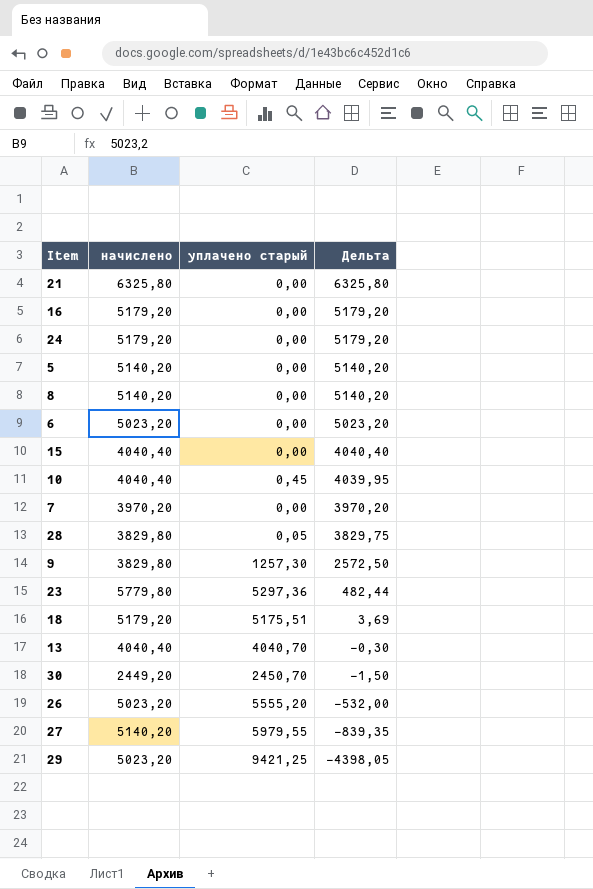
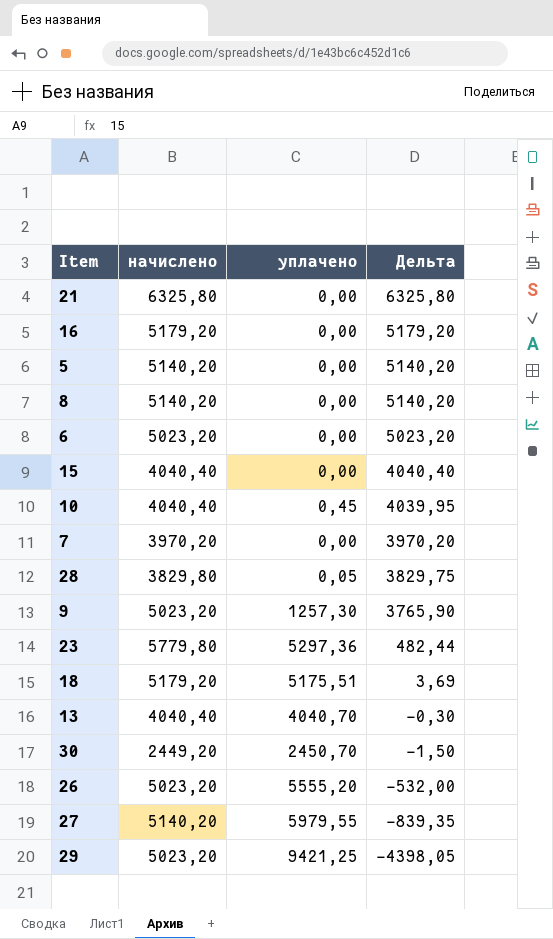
column name: уплачено старый -> уплачено
row 24: 5179,20 | 0,00 | 5179,20 -> none
9 | начислено: 3829,80 -> 5023,20
9 | Дельта: 2572,50 -> 3765,90

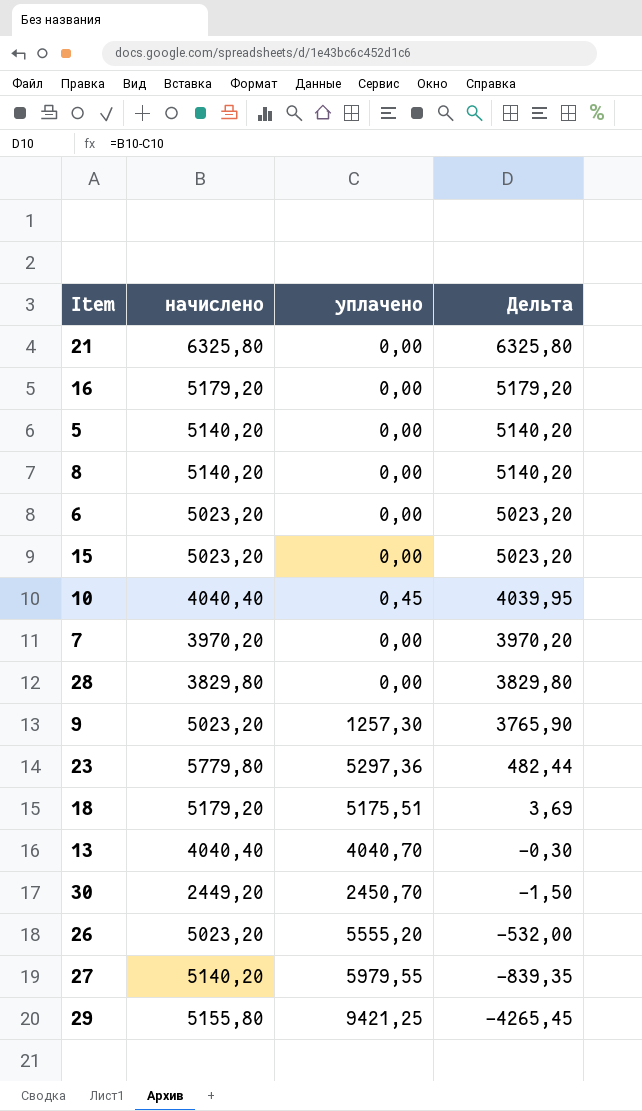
15 | начислено: 4040,40 -> 5023,20
15 | Дельта: 4040,40 -> 5023,20
28 | уплачено: 0,05 -> 0,00
28 | Дельта: 3829,75 -> 3829,80
29 | начислено: 5023,20 -> 5155,80
29 | Дельта: -4398,05 -> -4265,45

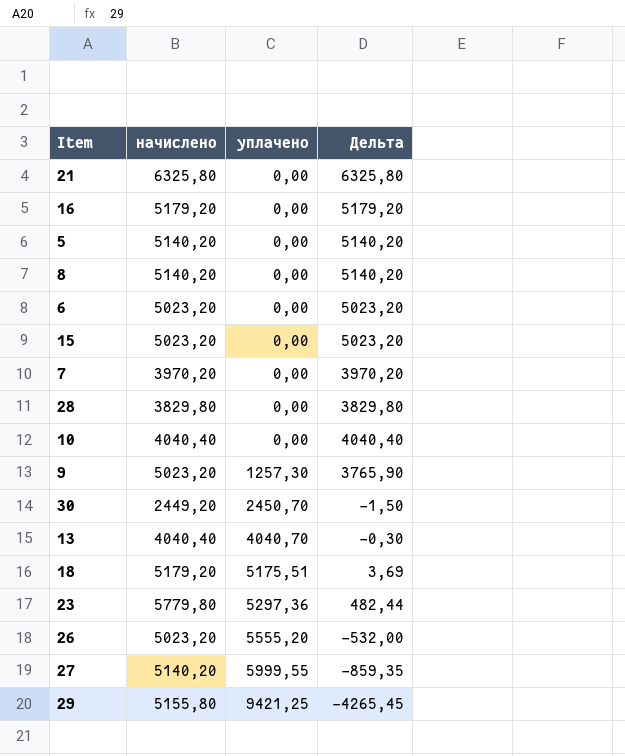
row order: Дельта descending -> уплачено ascending
10 | уплачено: 0,45 -> 0,00
10 | Дельта: 4039,95 -> 4040,40
27 | уплачено: 5979,55 -> 5999,55
27 | Дельта: -839,35 -> -859,35

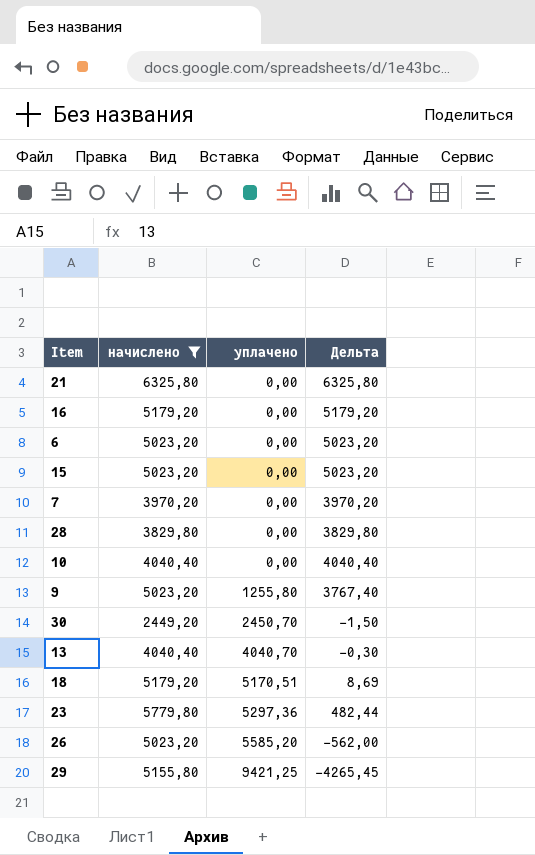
filter: none -> начислено != 5140,20
9 | уплачено: 1257,30 -> 1255,80
9 | Дельта: 3765,90 -> 3767,40
18 | уплачено: 5175,51 -> 5170,51
18 | Дельта: 3,69 -> 8,69
26 | уплачено: 5555,20 -> 5585,20
26 | Дельта: -532,00 -> -562,00

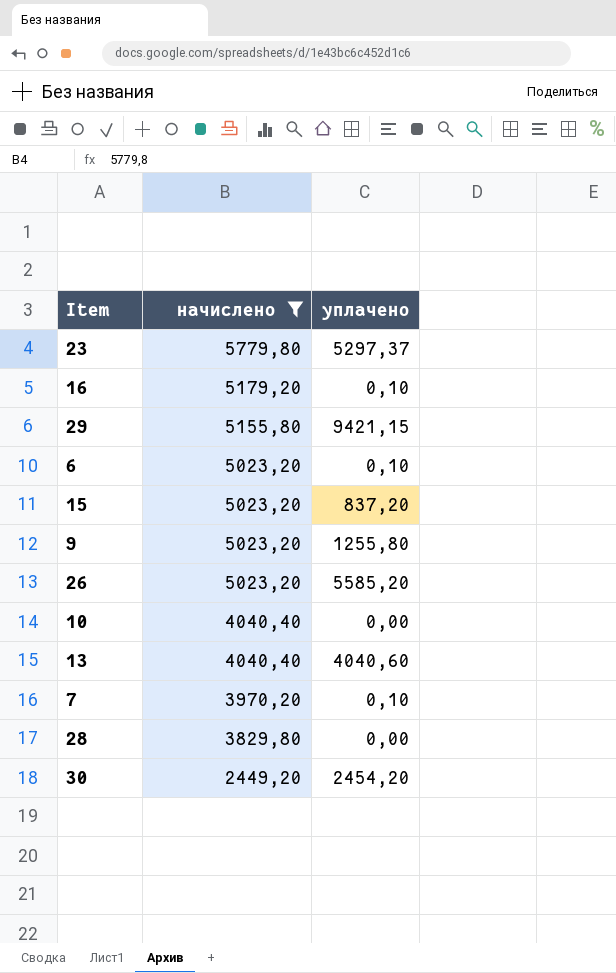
row order: уплачено ascending -> начислено descending
column Дельта | formula: [начислено] - [уплачено] -> none
row 21: 6325,80 | 0,00 | 6325,80 -> none
row 18: 5179,20 | 5170,51 | 8,69 -> none
23 | уплачено: 5297,36 -> 5297,37
16 | уплачено: 0,00 -> 0,10
29 | уплачено: 9421,25 -> 9421,15
6 | уплачено: 0,00 -> 0,10
15 | уплачено: 0,00 -> 837,20
13 | уплачено: 4040,70 -> 4040,60
7 | уплачено: 0,00 -> 0,10
30 | уплачено: 2450,70 -> 2454,20

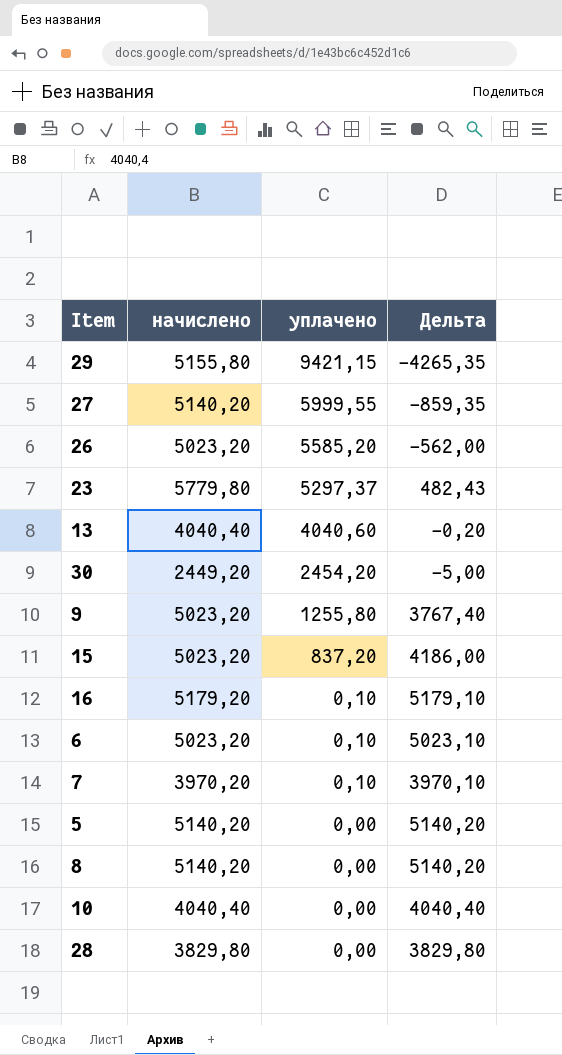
filter: начислено != 5140,20 -> none
row order: начислено descending -> уплачено descending
column Дельта | formula: none -> [начислено] - [уплачено]

